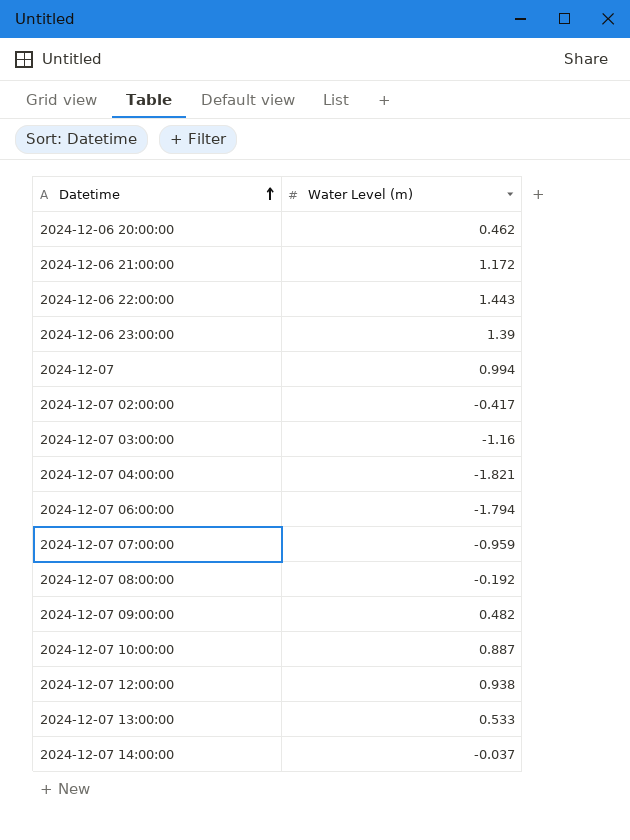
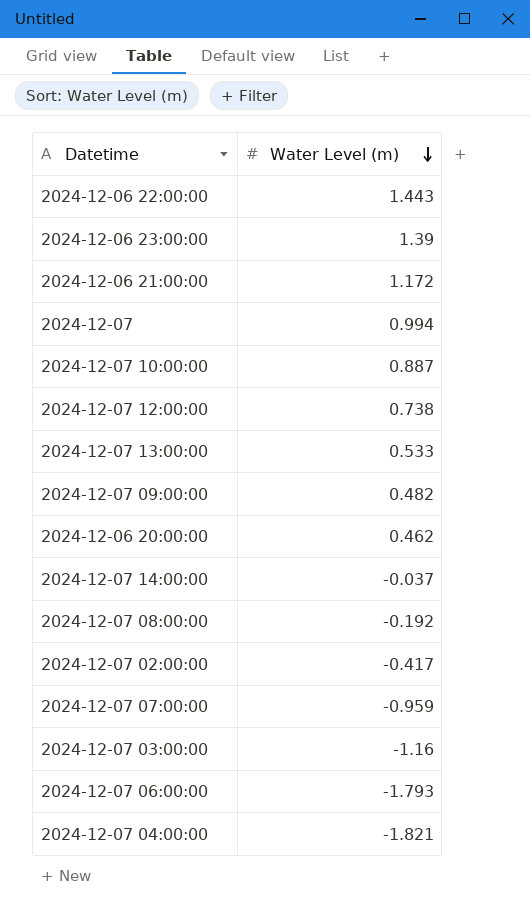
row order: Datetime ascending -> Water Level (m) descending
2024-12-07 12:00:00 | Water Level (m): 0.938 -> 0.738
2024-12-07 06:00:00 | Water Level (m): -1.794 -> -1.793

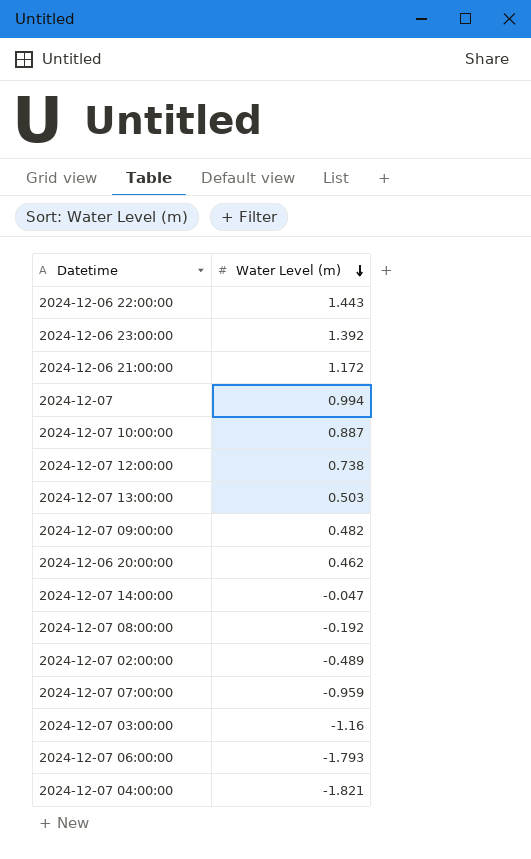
2024-12-06 23:00:00 | Water Level (m): 1.39 -> 1.392
2024-12-07 13:00:00 | Water Level (m): 0.533 -> 0.503
2024-12-07 14:00:00 | Water Level (m): -0.037 -> -0.047
2024-12-07 02:00:00 | Water Level (m): -0.417 -> -0.489

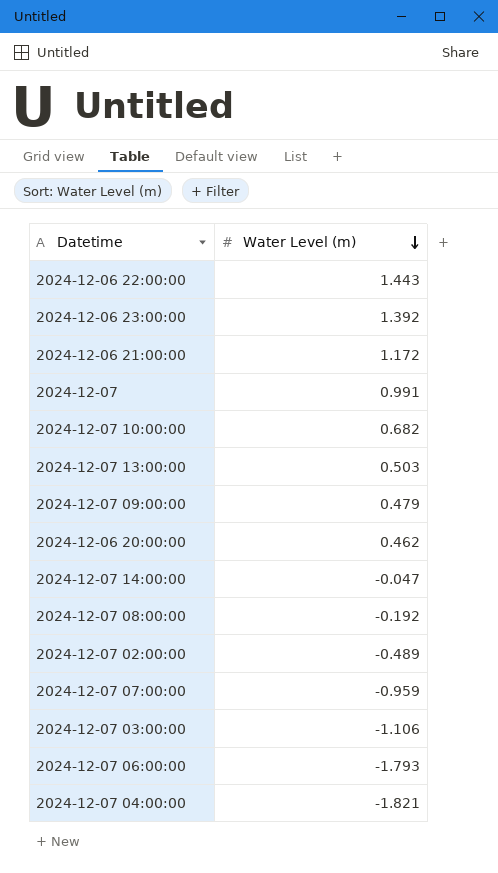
row 2024-12-07 12:00:00: 0.738 -> none
2024-12-07 | Water Level (m): 0.994 -> 0.991
2024-12-07 10:00:00 | Water Level (m): 0.887 -> 0.682
2024-12-07 09:00:00 | Water Level (m): 0.482 -> 0.479
2024-12-07 03:00:00 | Water Level (m): -1.16 -> -1.106

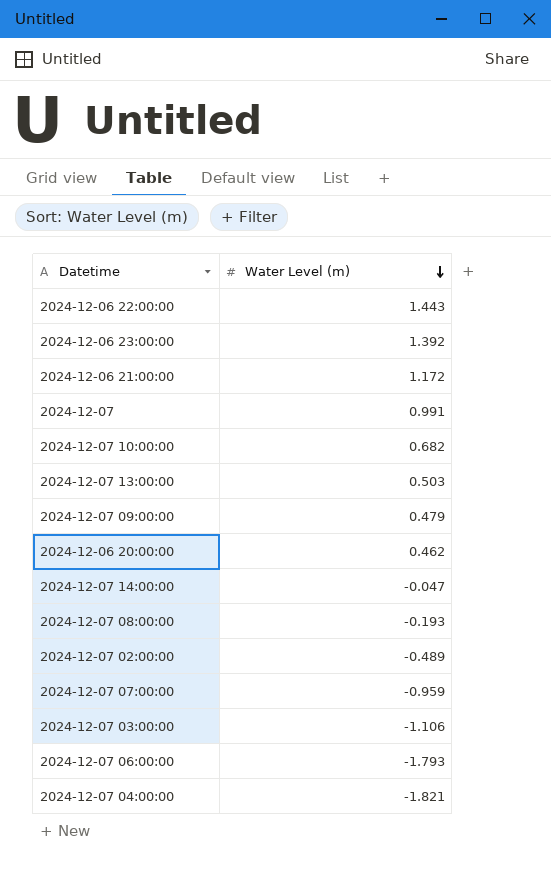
2024-12-07 08:00:00 | Water Level (m): -0.192 -> -0.193

